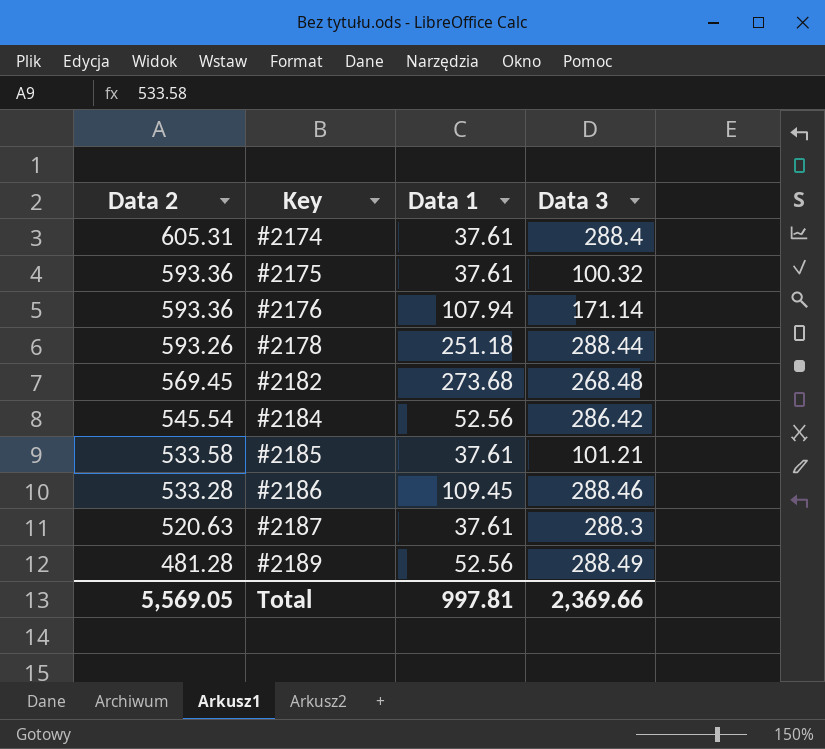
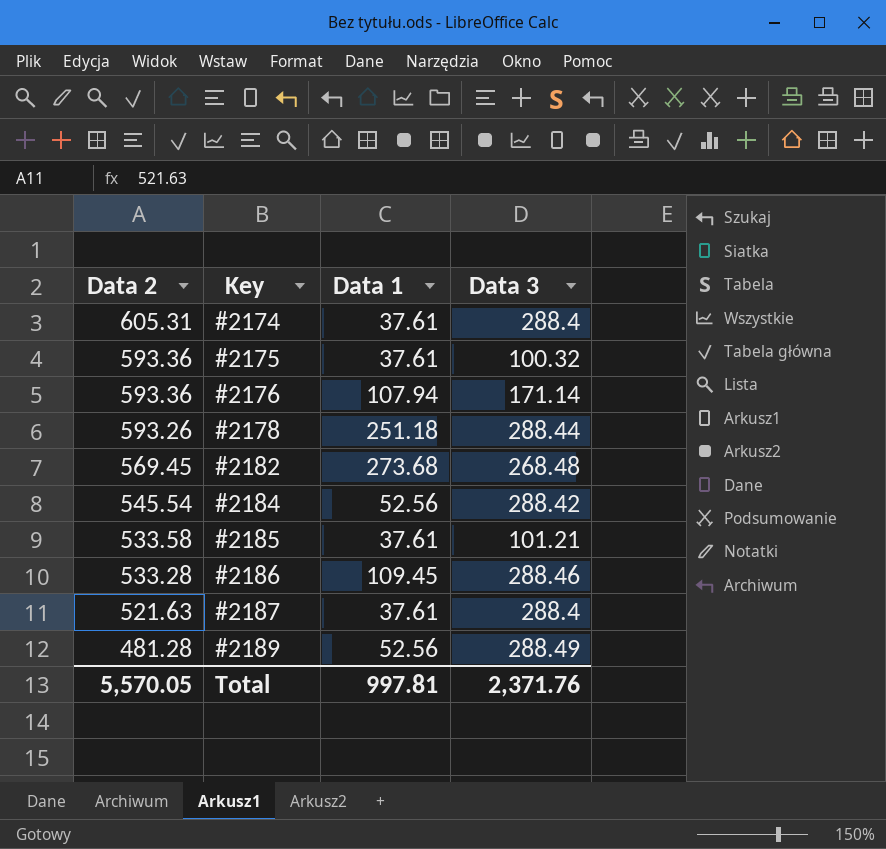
#2184 | Data 3: 286.42 -> 288.42
#2187 | Data 2: 520.63 -> 521.63
#2187 | Data 3: 288.3 -> 288.4
Total | Data 2: 5,569.05 -> 5,570.05
Total | Data 3: 2,369.66 -> 2,371.76

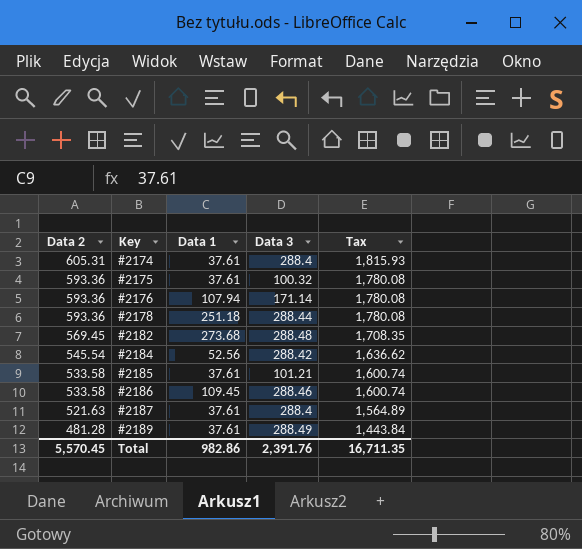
column Tax | formula: none -> [Data 2] * 3
#2178 | Data 2: 593.26 -> 593.36
#2182 | Data 3: 268.48 -> 288.48
#2186 | Data 2: 533.28 -> 533.58
#2189 | Data 1: 52.56 -> 37.61
Total | Data 2: 5,570.05 -> 5,570.45
Total | Data 1: 997.81 -> 982.86
Total | Data 3: 2,371.76 -> 2,391.76

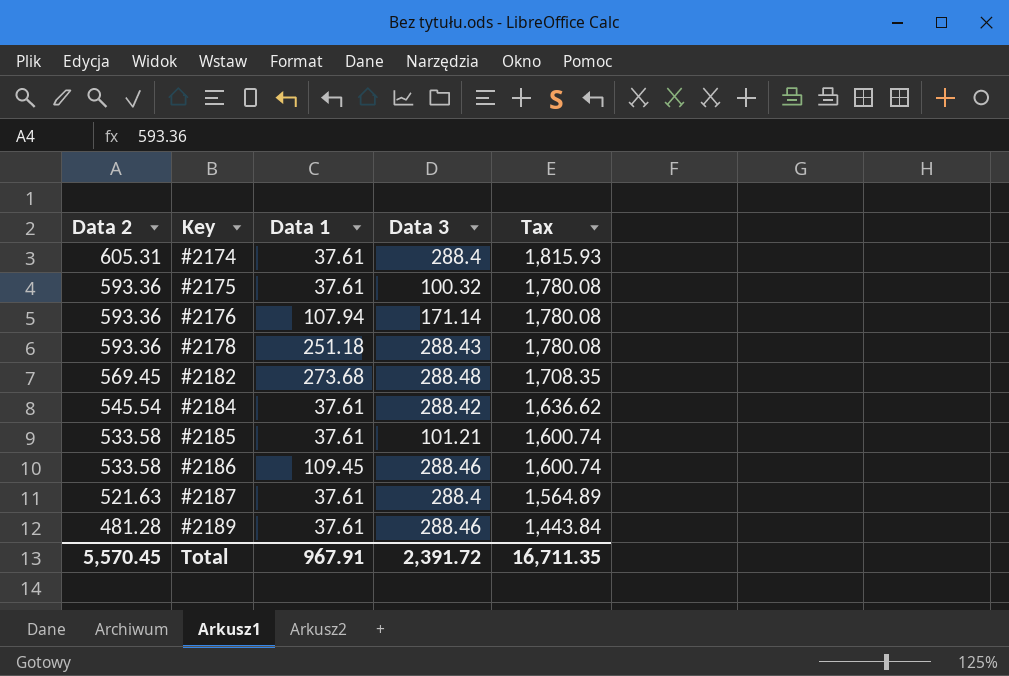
#2178 | Data 3: 288.44 -> 288.43
#2184 | Data 1: 52.56 -> 37.61
#2189 | Data 3: 288.49 -> 288.46
Total | Data 1: 982.86 -> 967.91
Total | Data 3: 2,391.76 -> 2,391.72

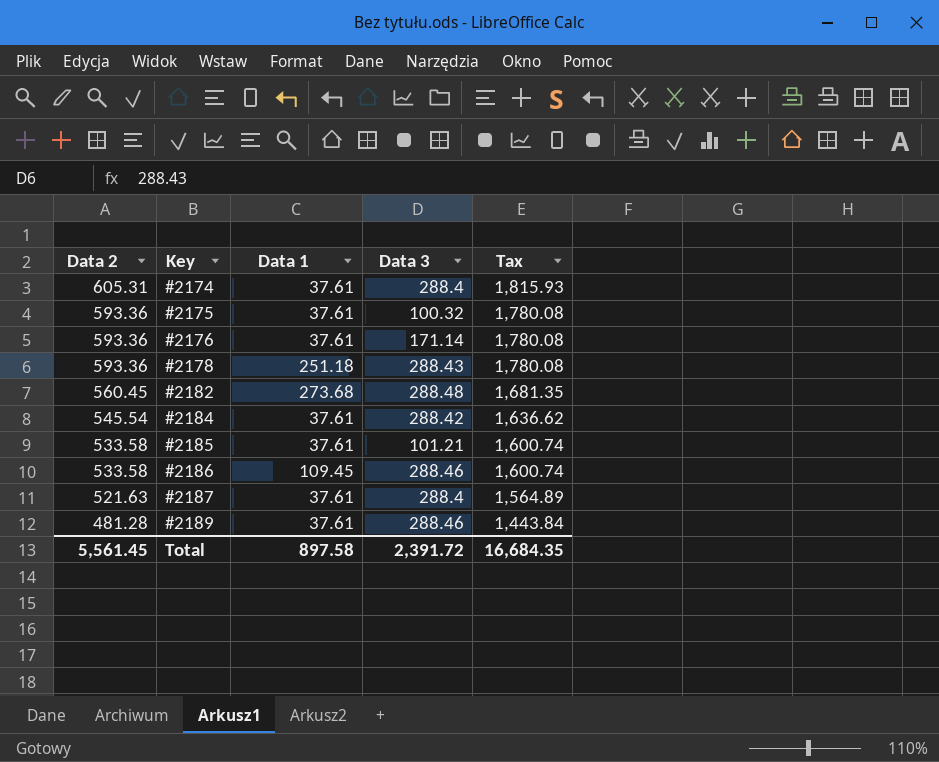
#2176 | Data 1: 107.94 -> 37.61
#2182 | Data 2: 569.45 -> 560.45
#2182 | Tax: 1,708.35 -> 1,681.35
Total | Data 2: 5,570.45 -> 5,561.45
Total | Data 1: 967.91 -> 897.58
Total | Tax: 16,711.35 -> 16,684.35

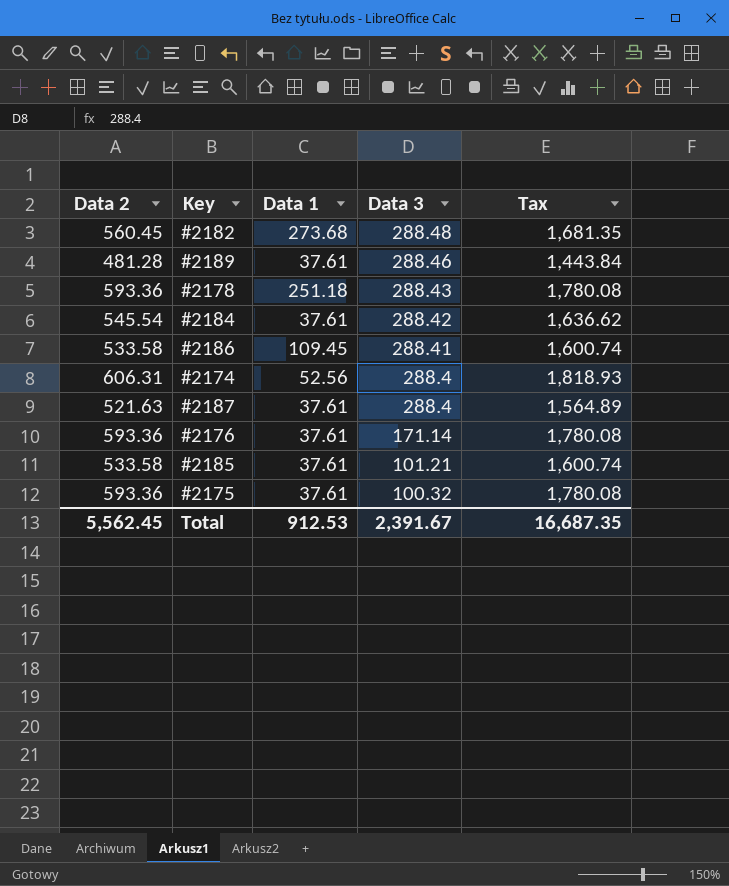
row order: Data 2 descending -> Data 3 descending
#2186 | Data 3: 288.46 -> 288.41
#2174 | Data 2: 605.31 -> 606.31
#2174 | Data 1: 37.61 -> 52.56
#2174 | Tax: 1,815.93 -> 1,818.93
Total | Data 2: 5,561.45 -> 5,562.45
Total | Data 1: 897.58 -> 912.53
Total | Data 3: 2,391.72 -> 2,391.67
Total | Tax: 16,684.35 -> 16,687.35

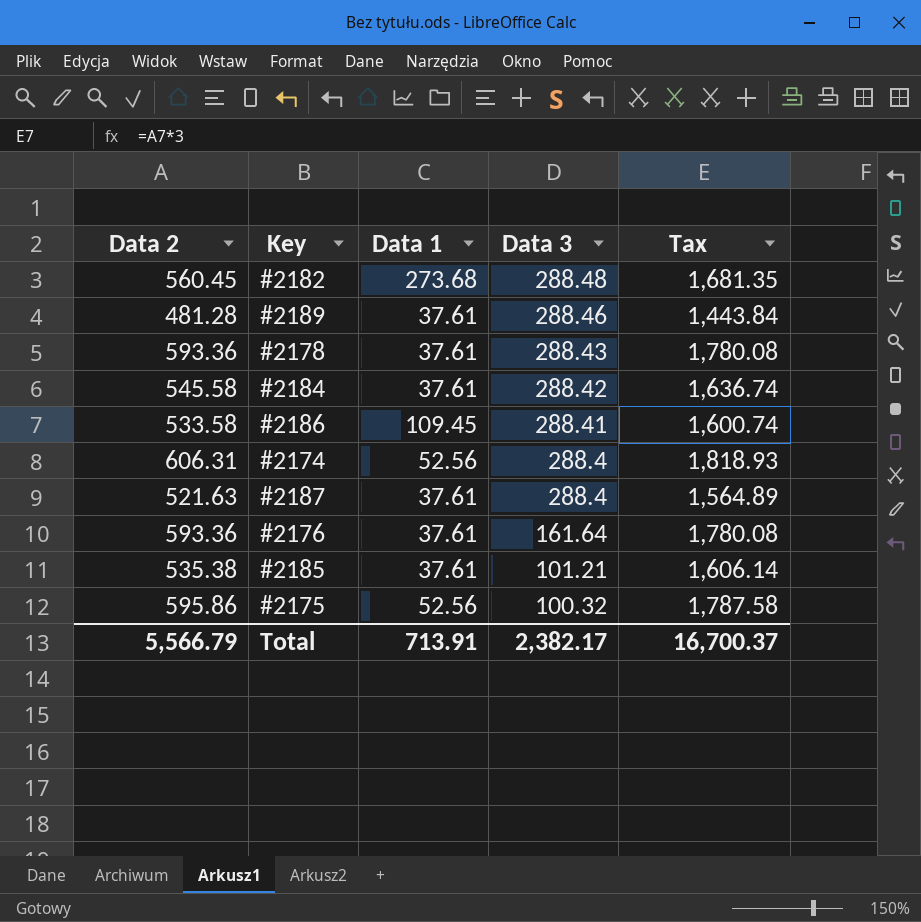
#2178 | Data 1: 251.18 -> 37.61
#2184 | Data 2: 545.54 -> 545.58
#2184 | Tax: 1,636.62 -> 1,636.74
#2176 | Data 3: 171.14 -> 161.64
#2185 | Data 2: 533.58 -> 535.38
#2185 | Tax: 1,600.74 -> 1,606.14
#2175 | Data 2: 593.36 -> 595.86
#2175 | Data 1: 37.61 -> 52.56
#2175 | Tax: 1,780.08 -> 1,787.58
Total | Data 2: 5,562.45 -> 5,566.79
Total | Data 1: 912.53 -> 713.91
Total | Data 3: 2,391.67 -> 2,382.17
Total | Tax: 16,687.35 -> 16,700.37

